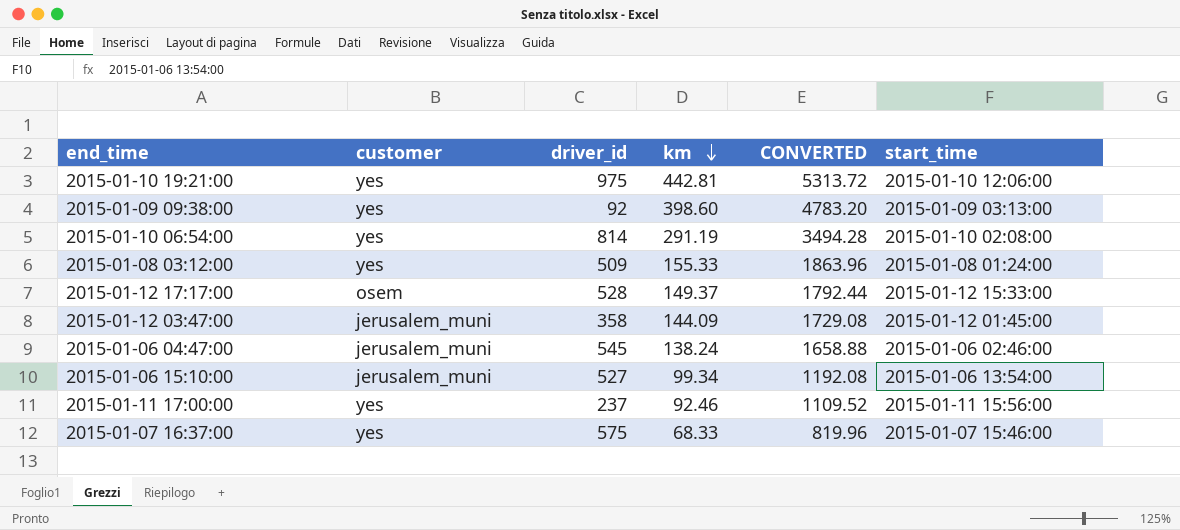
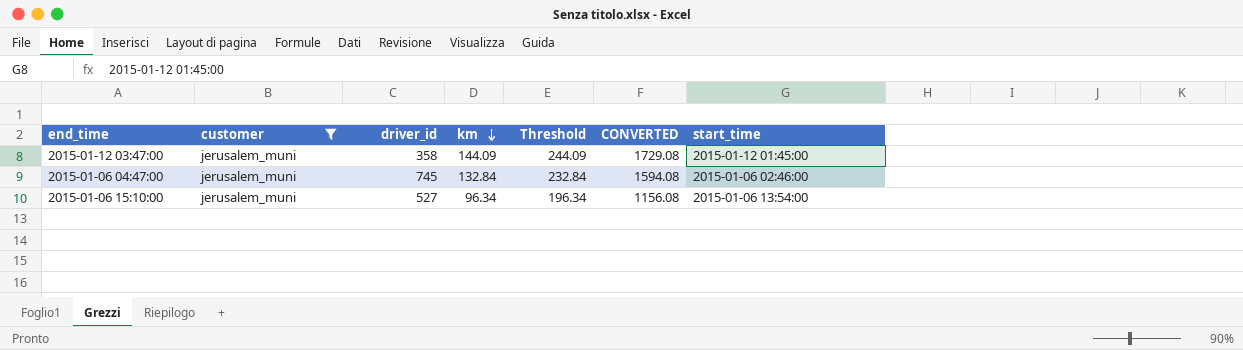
filter: none -> customer = jerusalem_muni
column Threshold | formula: none -> [km] + 100
2015-01-06 04:47:00 | driver_id: 545 -> 745
2015-01-06 04:47:00 | km: 138.24 -> 132.84
2015-01-06 04:47:00 | CONVERTED: 1658.88 -> 1594.08
2015-01-06 15:10:00 | km: 99.34 -> 96.34
2015-01-06 15:10:00 | CONVERTED: 1192.08 -> 1156.08

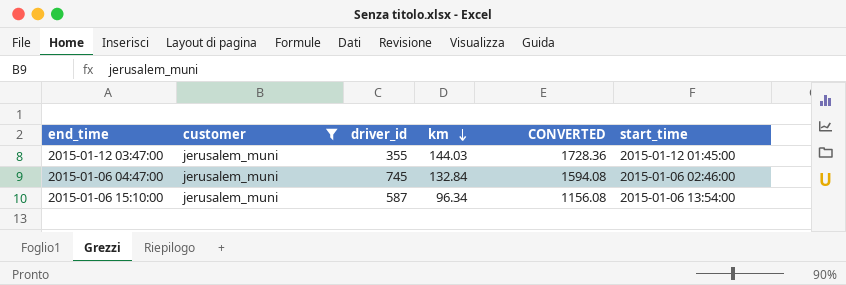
column Threshold | formula: [km] + 100 -> none
2015-01-12 03:47:00 | driver_id: 358 -> 355
2015-01-12 03:47:00 | km: 144.09 -> 144.03
2015-01-12 03:47:00 | CONVERTED: 1729.08 -> 1728.36
2015-01-06 15:10:00 | driver_id: 527 -> 587

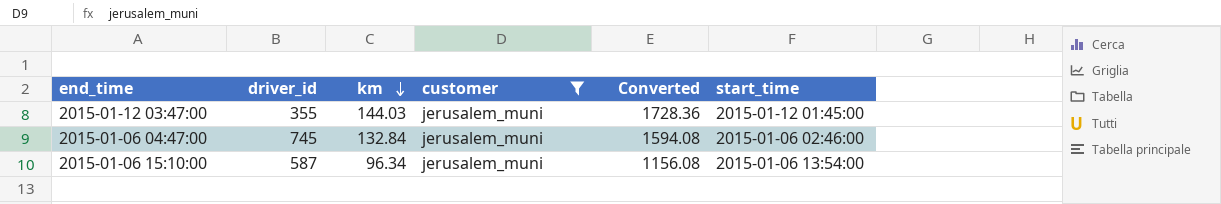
column customer | position: 2 -> 4
column name: CONVERTED -> Converted

